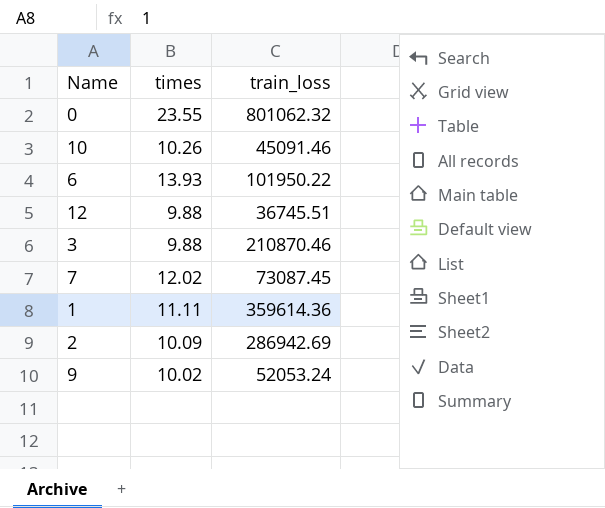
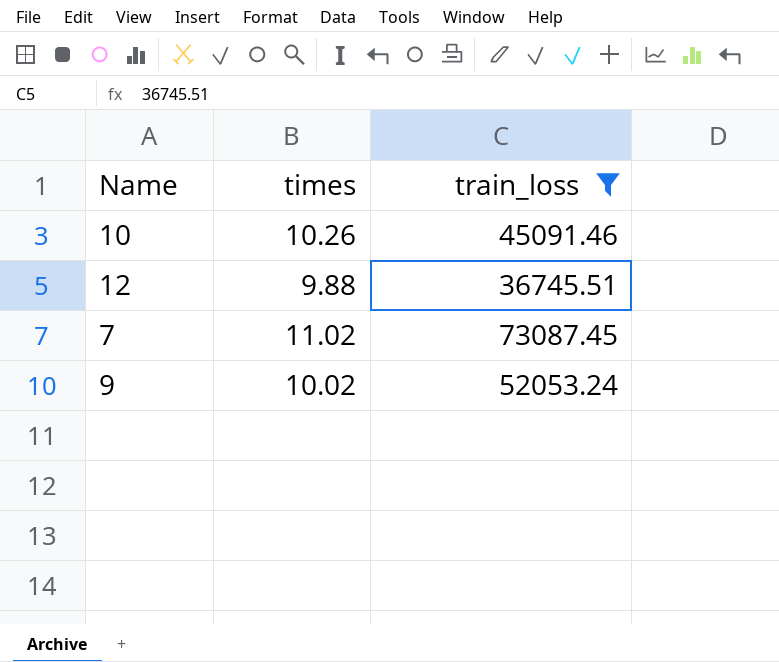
filter: none -> train_loss <= 73087.45
7 | times: 12.02 -> 11.02

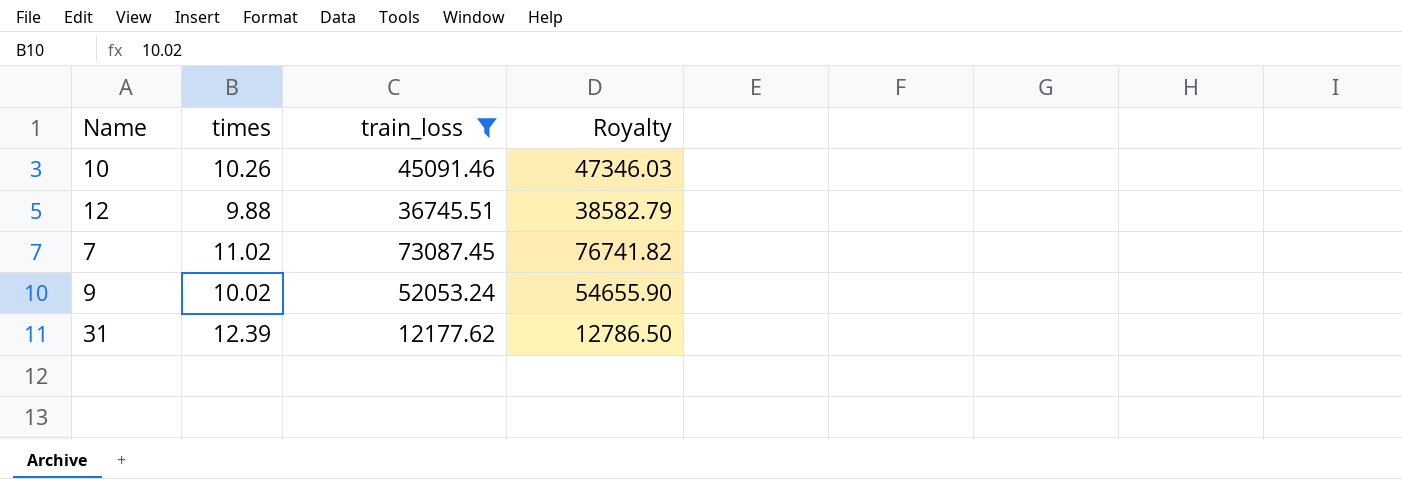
column Royalty | formula: none -> [train_loss] * 1.05
row 31: none -> 12.39 | 12177.62 | 12786.50

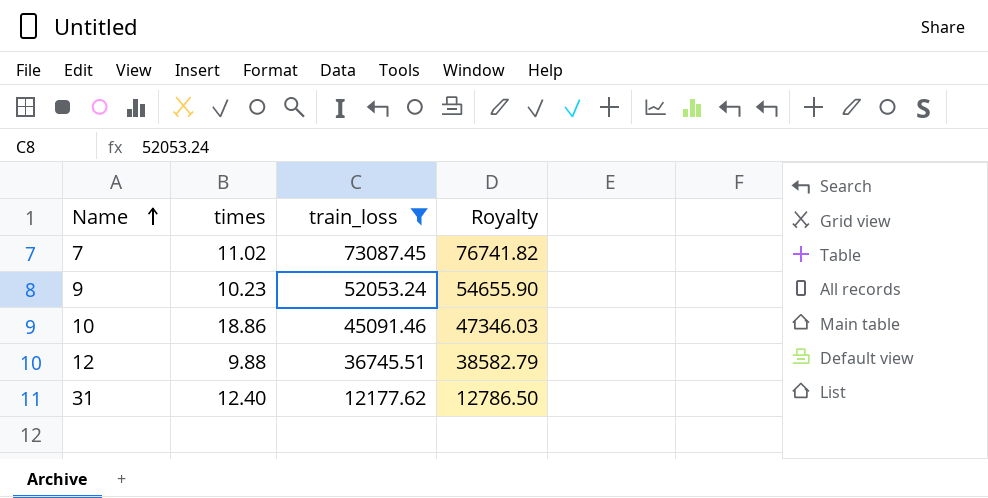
row order: none -> Name ascending
9 | times: 10.02 -> 10.23
10 | times: 10.26 -> 18.86
31 | times: 12.39 -> 12.40

